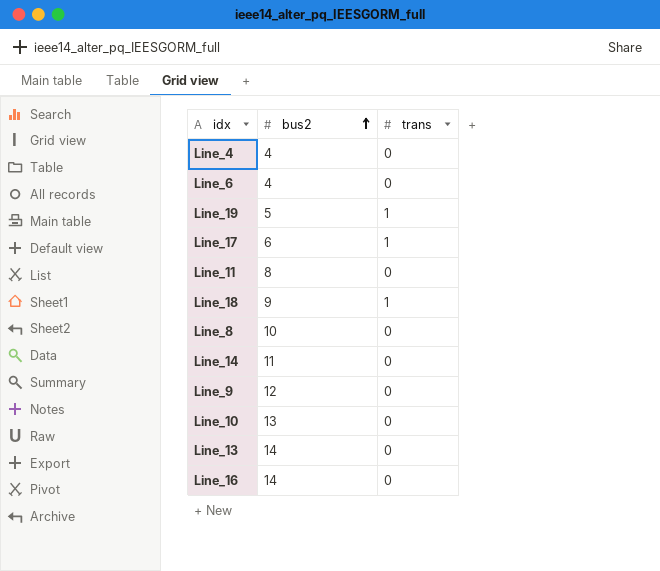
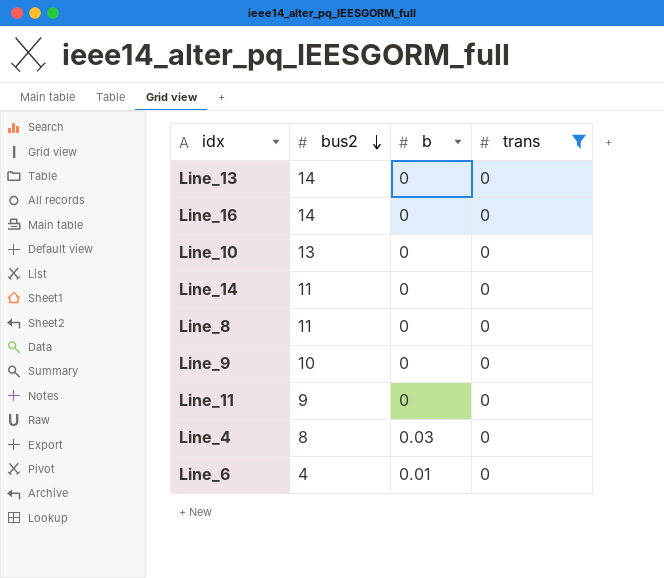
filter: none -> trans = 0
row order: bus2 ascending -> bus2 descending
column b | position: none -> 3
Line_8 | bus2: 10 -> 11
Line_9 | bus2: 12 -> 10
Line_11 | bus2: 8 -> 9
Line_4 | bus2: 4 -> 8

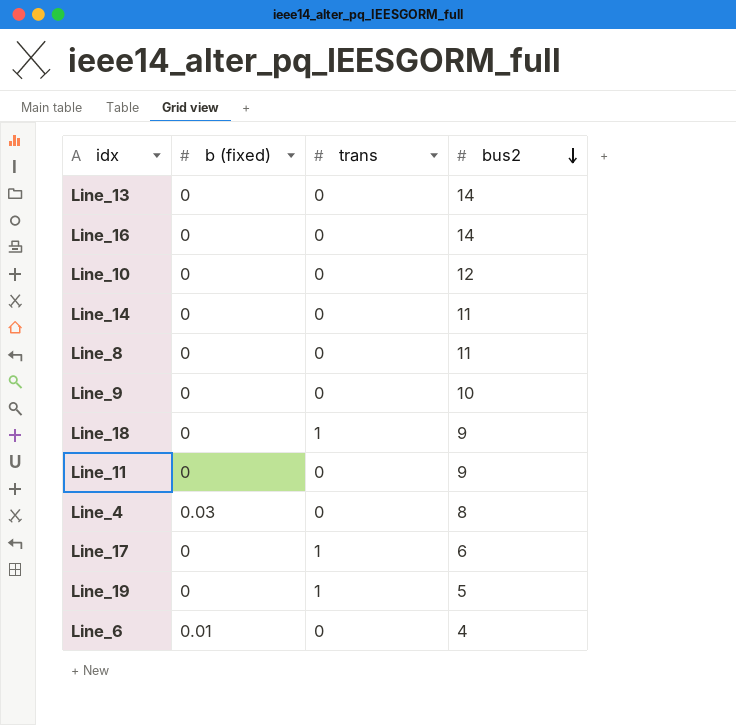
filter: trans = 0 -> none
column name: b -> b (fixed)
column bus2 | position: 2 -> 4
Line_10 | bus2: 13 -> 12

